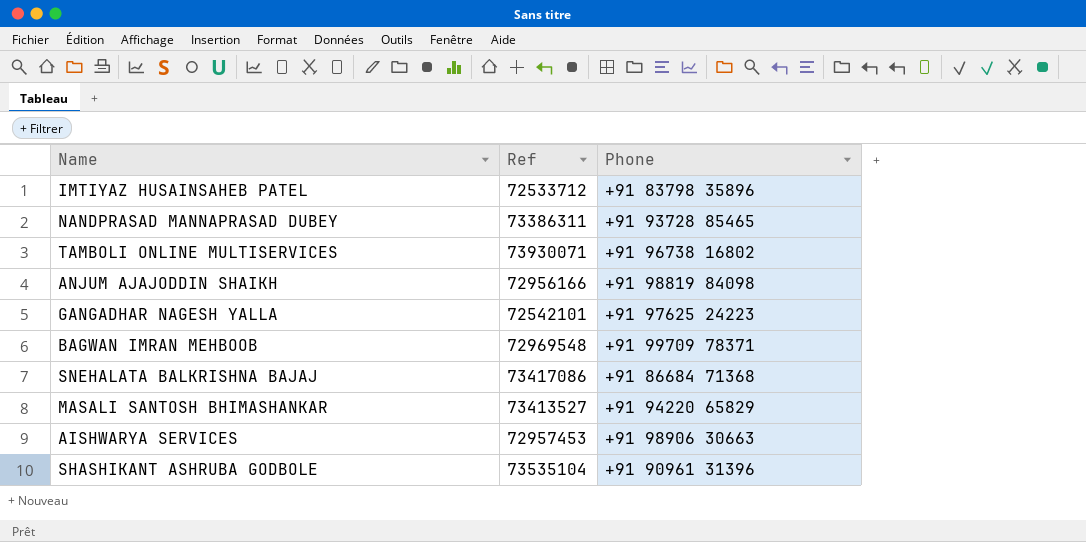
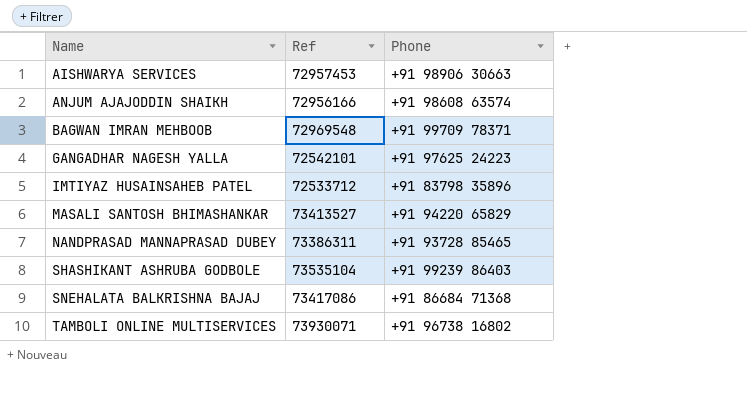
row order: none -> Name ascending
ANJUM AJAJODDIN SHAIKH | Phone: +91 98819 84098 -> +91 98608 63574
SHASHIKANT ASHRUBA GODBOLE | Phone: +91 90961 31396 -> +91 99239 86403

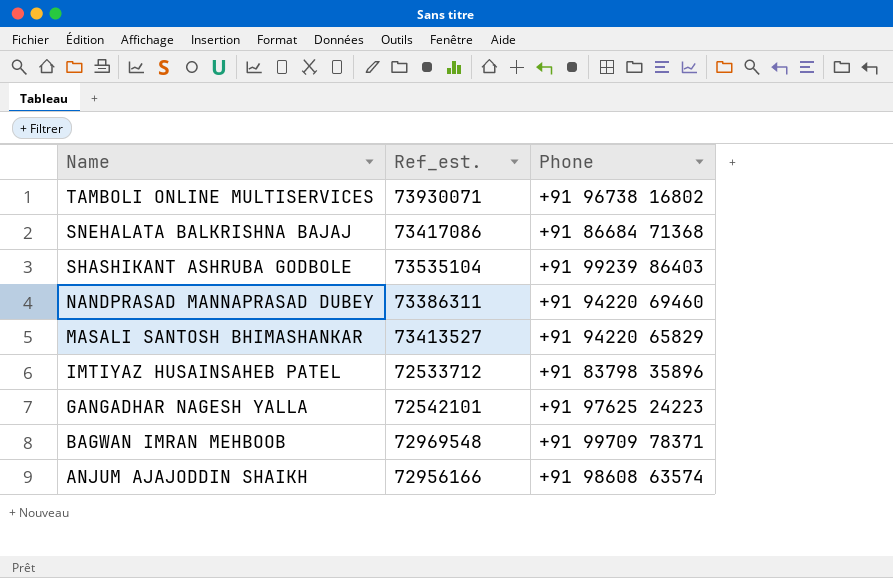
row order: Name ascending -> Name descending
column name: Ref -> Ref_est.
row AISHWARYA SERVICES: 72957453 | +91 98906 30663 -> none
NANDPRASAD MANNAPRASAD DUBEY | Phone: +91 93728 85465 -> +91 94220 69460

